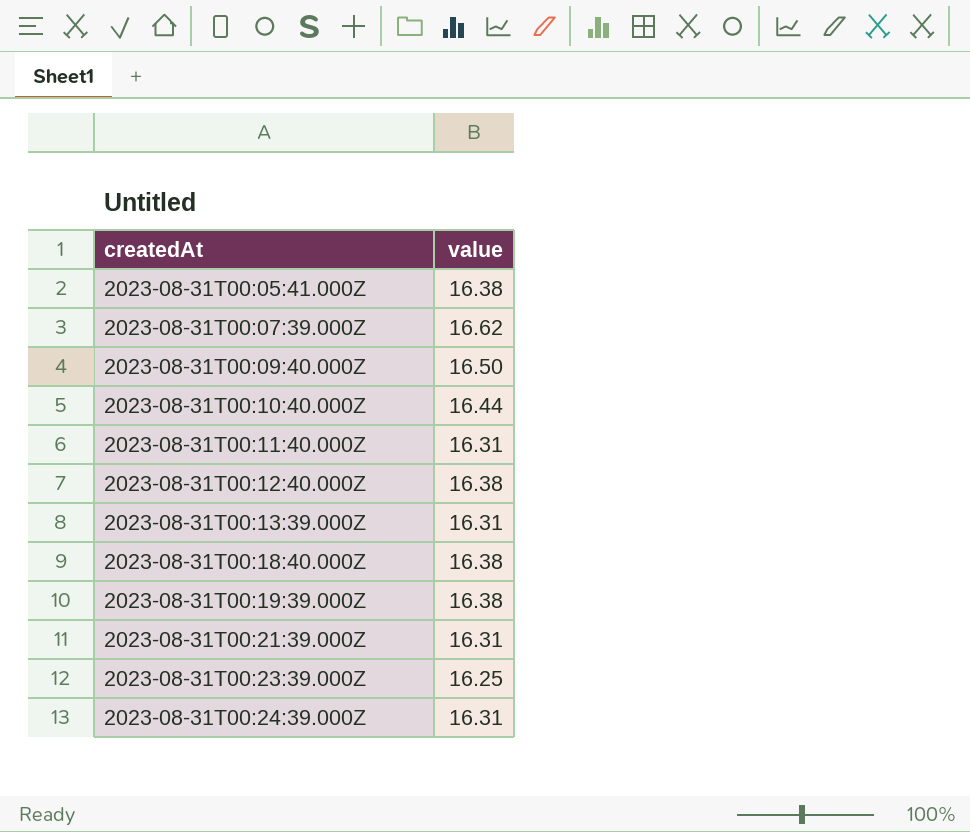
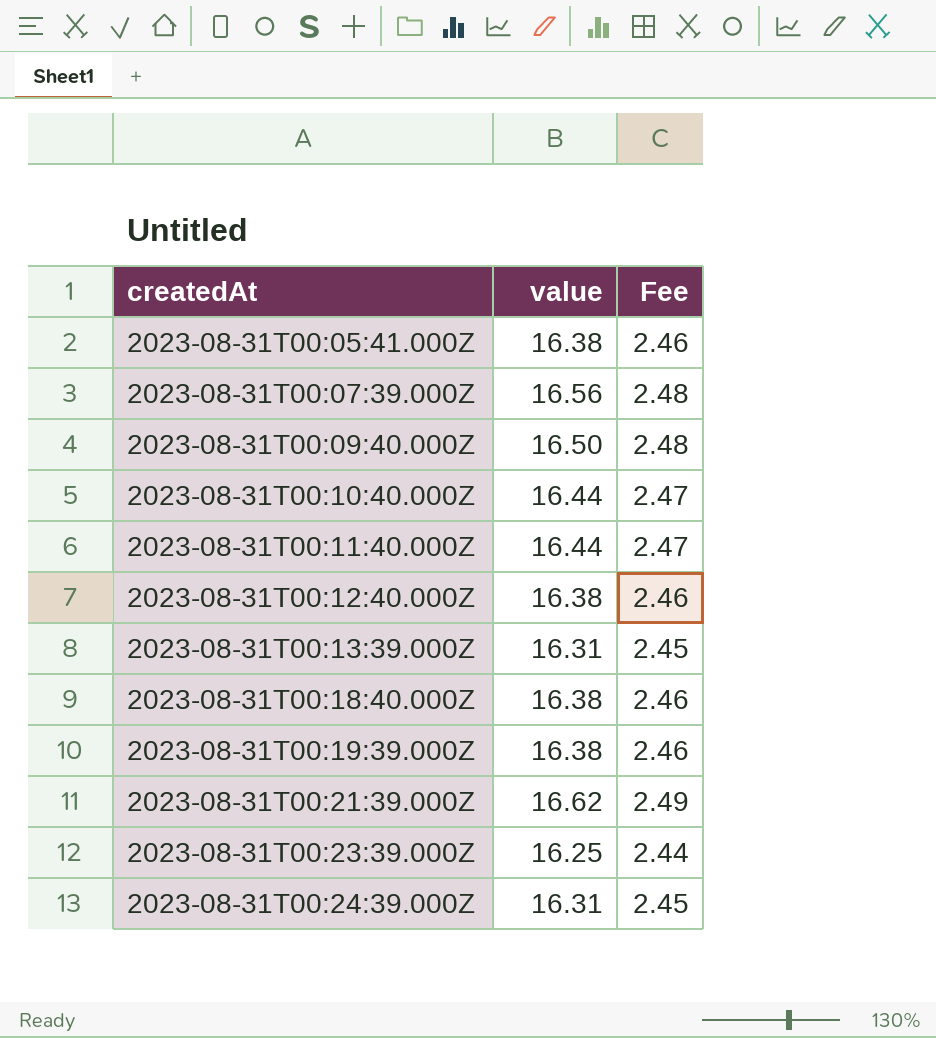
column Fee | formula: none -> [value] * 0.15
2023-08-31T00:07:39.000Z | value: 16.62 -> 16.56
2023-08-31T00:11:40.000Z | value: 16.31 -> 16.44
2023-08-31T00:21:39.000Z | value: 16.31 -> 16.62

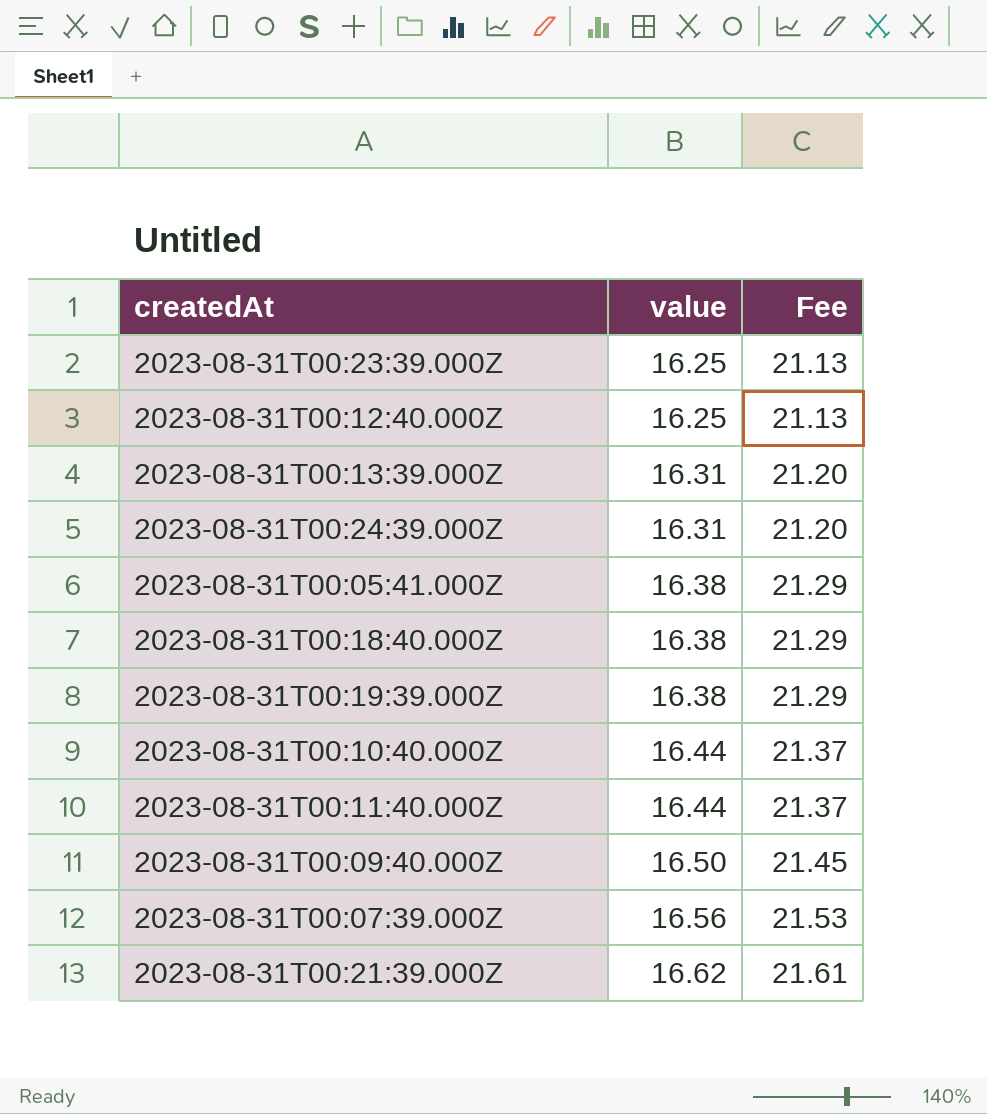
row order: createdAt ascending -> value ascending
column Fee | formula: [value] * 0.15 -> [value] * 1.3
2023-08-31T00:12:40.000Z | value: 16.38 -> 16.25

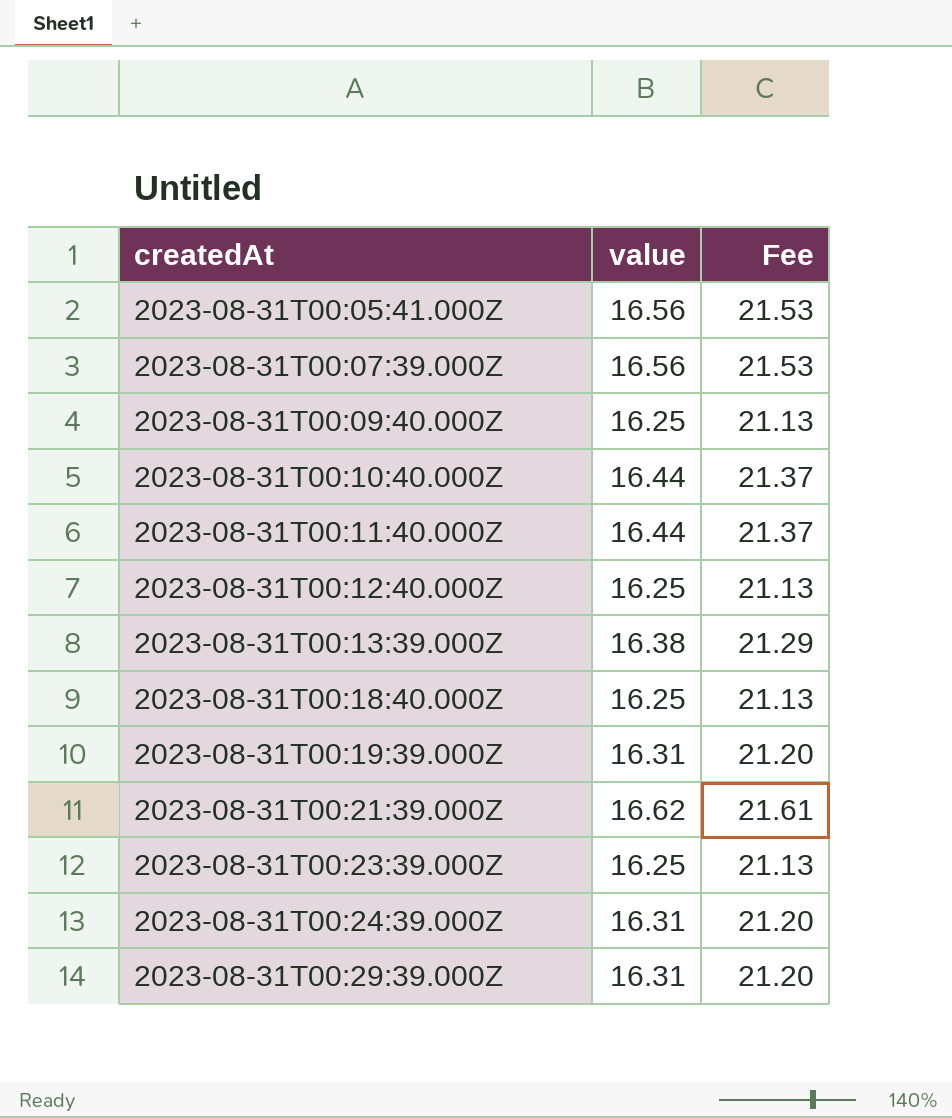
row order: value ascending -> createdAt ascending
2023-08-31T00:05:41.000Z | value: 16.38 -> 16.56
2023-08-31T00:05:41.000Z | Fee: 21.29 -> 21.53
2023-08-31T00:09:40.000Z | value: 16.50 -> 16.25
2023-08-31T00:09:40.000Z | Fee: 21.45 -> 21.13
2023-08-31T00:13:39.000Z | value: 16.31 -> 16.38
2023-08-31T00:13:39.000Z | Fee: 21.20 -> 21.29
2023-08-31T00:18:40.000Z | value: 16.38 -> 16.25
2023-08-31T00:18:40.000Z | Fee: 21.29 -> 21.13
2023-08-31T00:19:39.000Z | value: 16.38 -> 16.31
2023-08-31T00:19:39.000Z | Fee: 21.29 -> 21.20
row 2023-08-31T00:29:39.000Z: none -> 16.31 | 21.20

